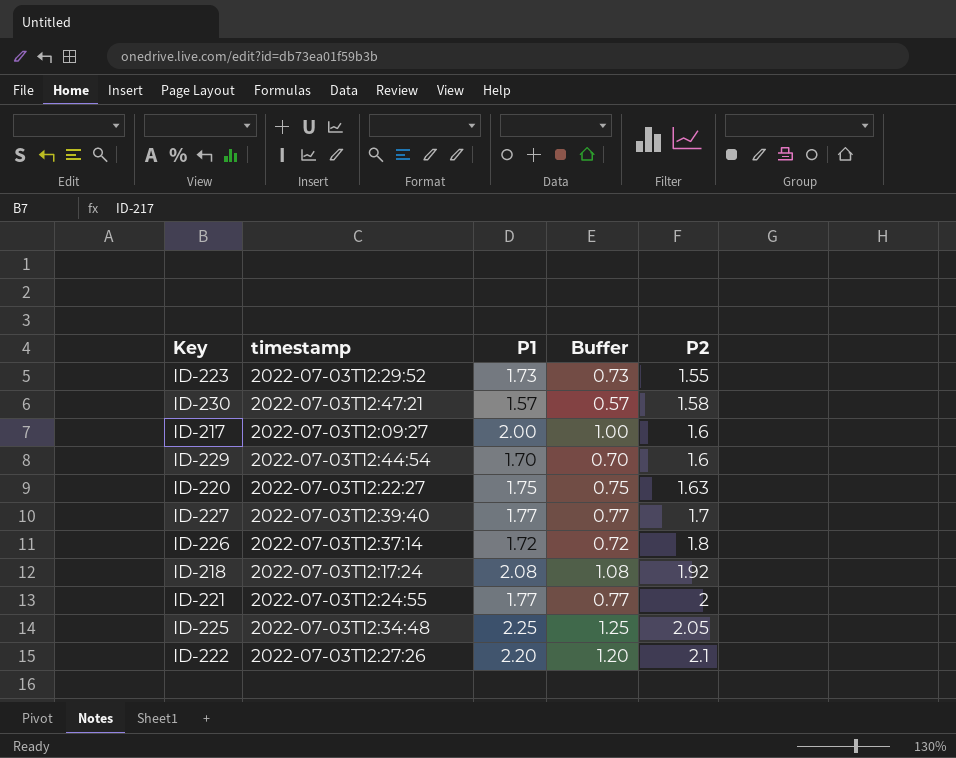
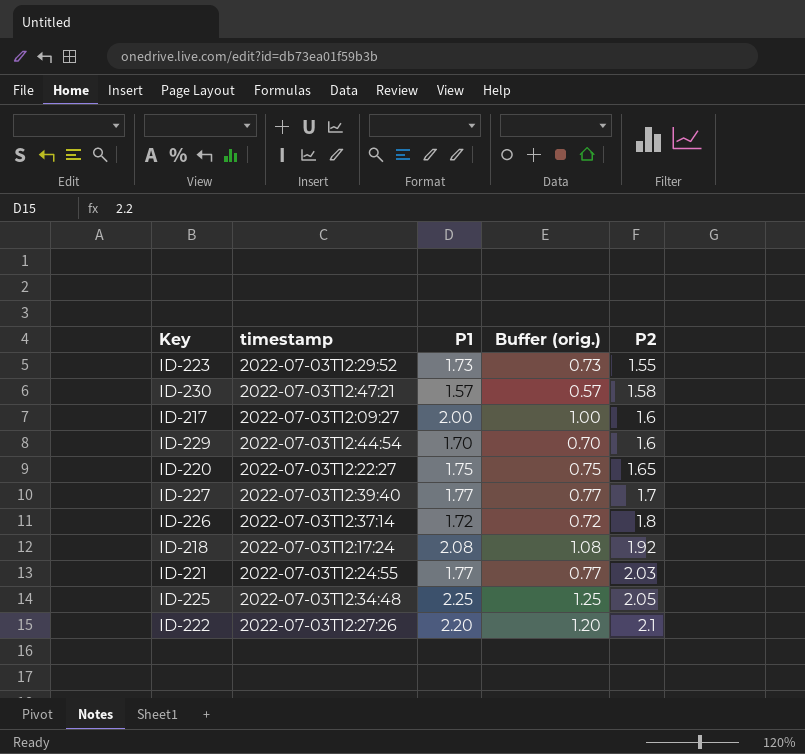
column name: Buffer -> Buffer (orig.)
ID-220 | P2: 1.63 -> 1.65
ID-221 | P2: 2 -> 2.03

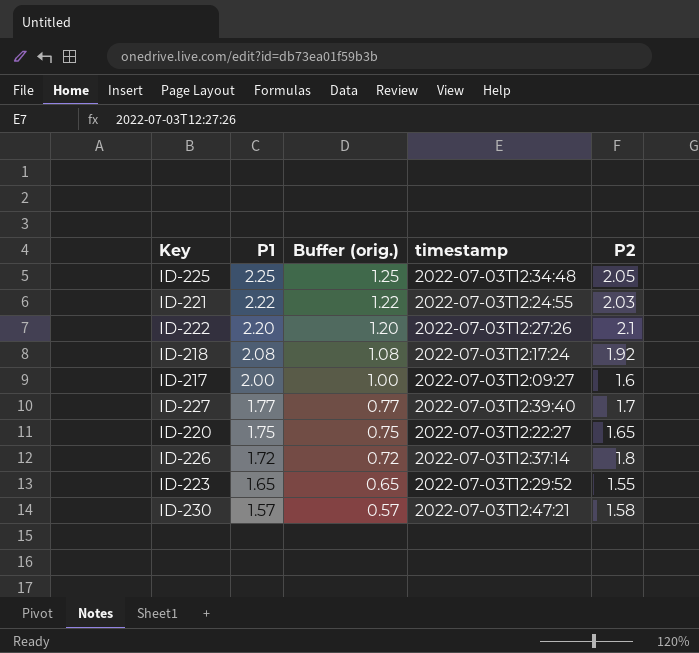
row order: P2 ascending -> P1 descending
column timestamp | position: 2 -> 4
row ID-229: 2022-07-03T12:44:54 | 1.70 | 0.70 | 1.6 -> none
ID-221 | P1: 1.77 -> 2.22
ID-221 | Buffer (orig.): 0.77 -> 1.22
ID-223 | P1: 1.73 -> 1.65
ID-223 | Buffer (orig.): 0.73 -> 0.65

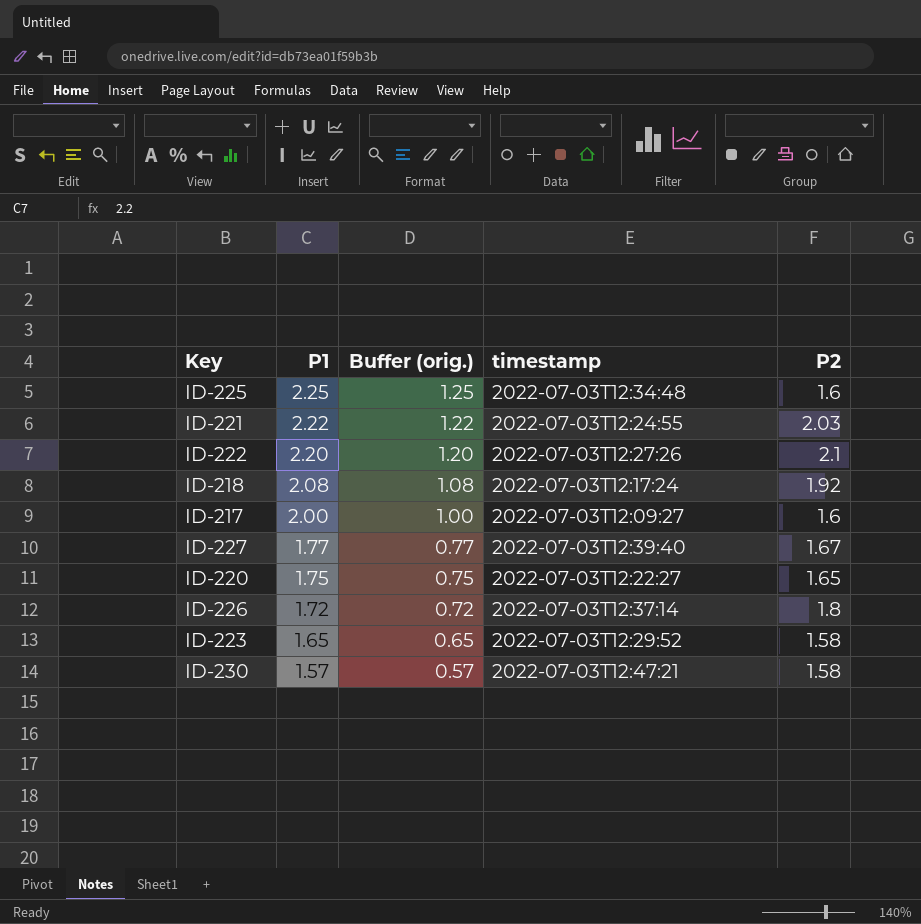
ID-225 | P2: 2.05 -> 1.6
ID-227 | P2: 1.7 -> 1.67
ID-223 | P2: 1.55 -> 1.58

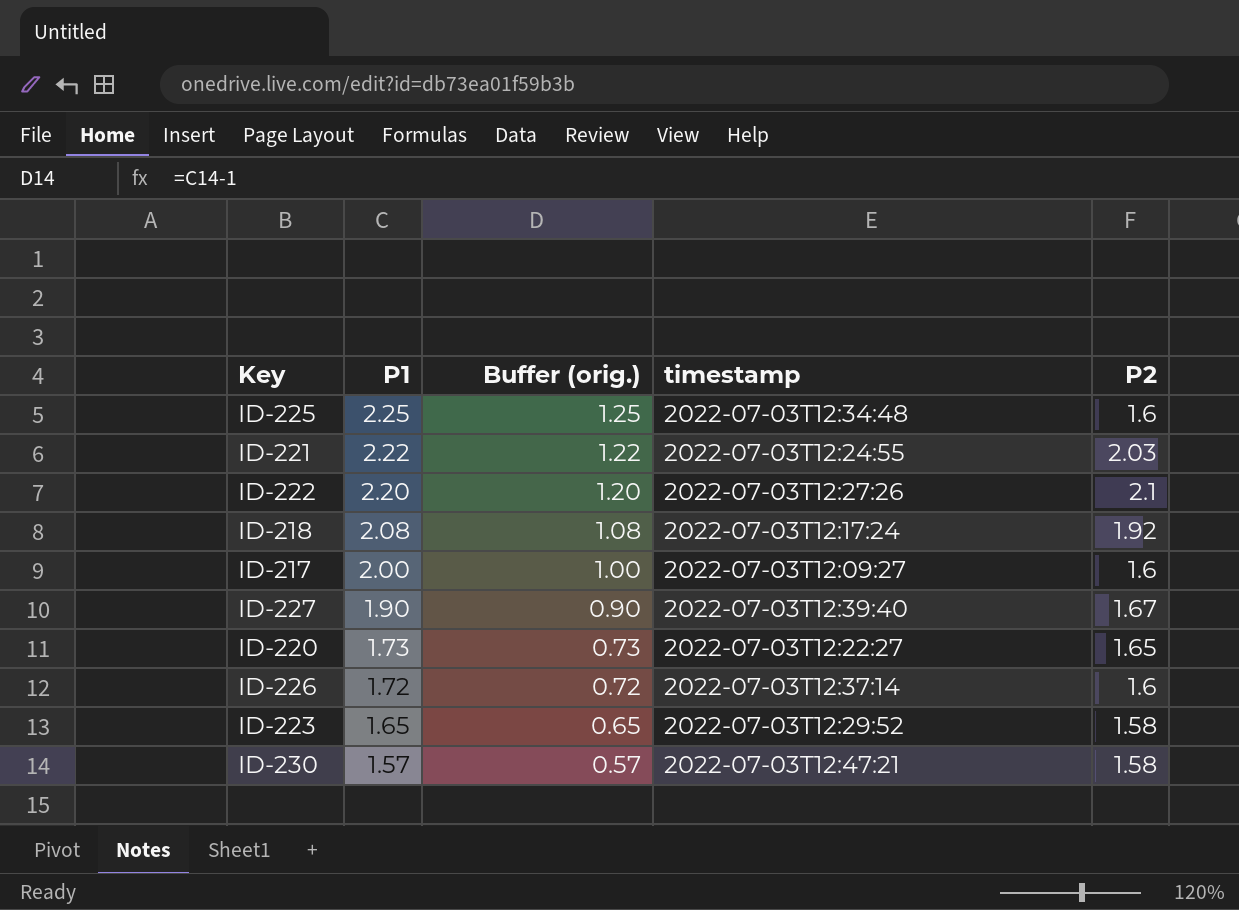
ID-227 | P1: 1.77 -> 1.90
ID-227 | Buffer (orig.): 0.77 -> 0.90
ID-220 | P1: 1.75 -> 1.73
ID-220 | Buffer (orig.): 0.75 -> 0.73
ID-226 | P2: 1.8 -> 1.6

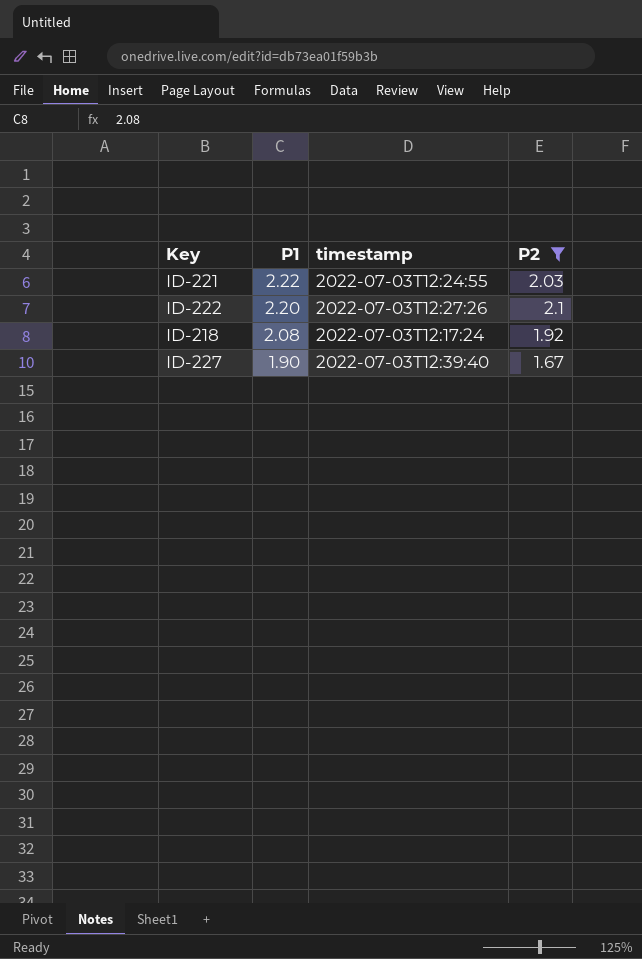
filter: none -> P2 >= 1.67
column Buffer (orig.) | formula: [P1] - 1 -> none

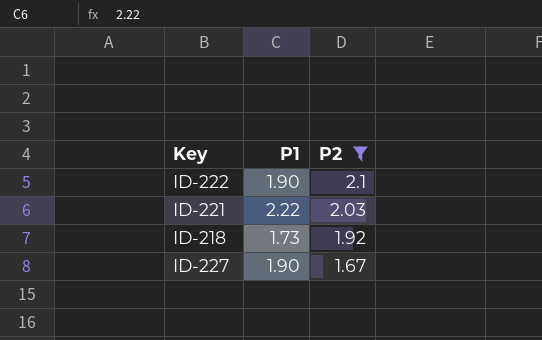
row order: P1 descending -> P2 descending
column timestamp | position: 3 -> none
ID-222 | P1: 2.20 -> 1.90
ID-218 | P1: 2.08 -> 1.73

